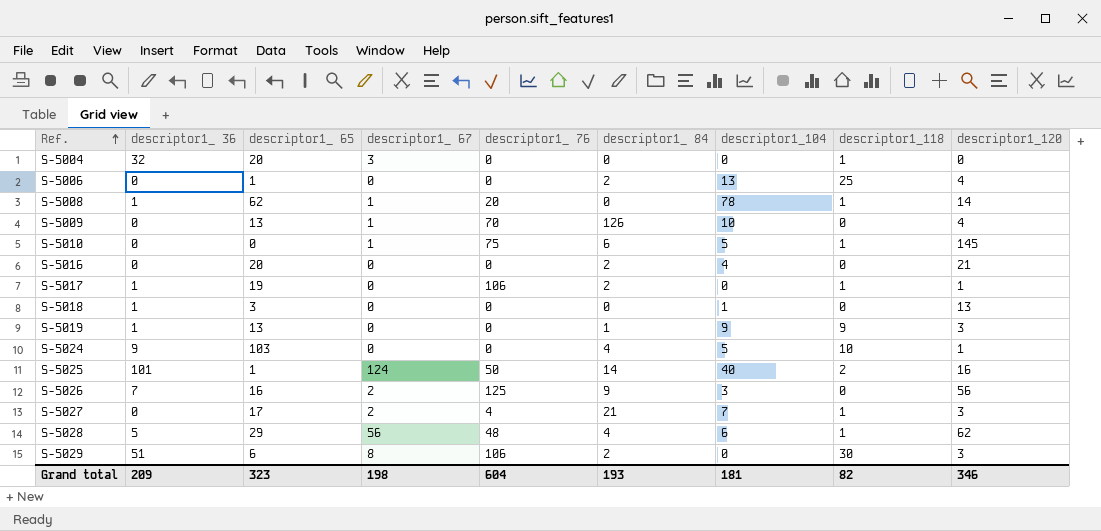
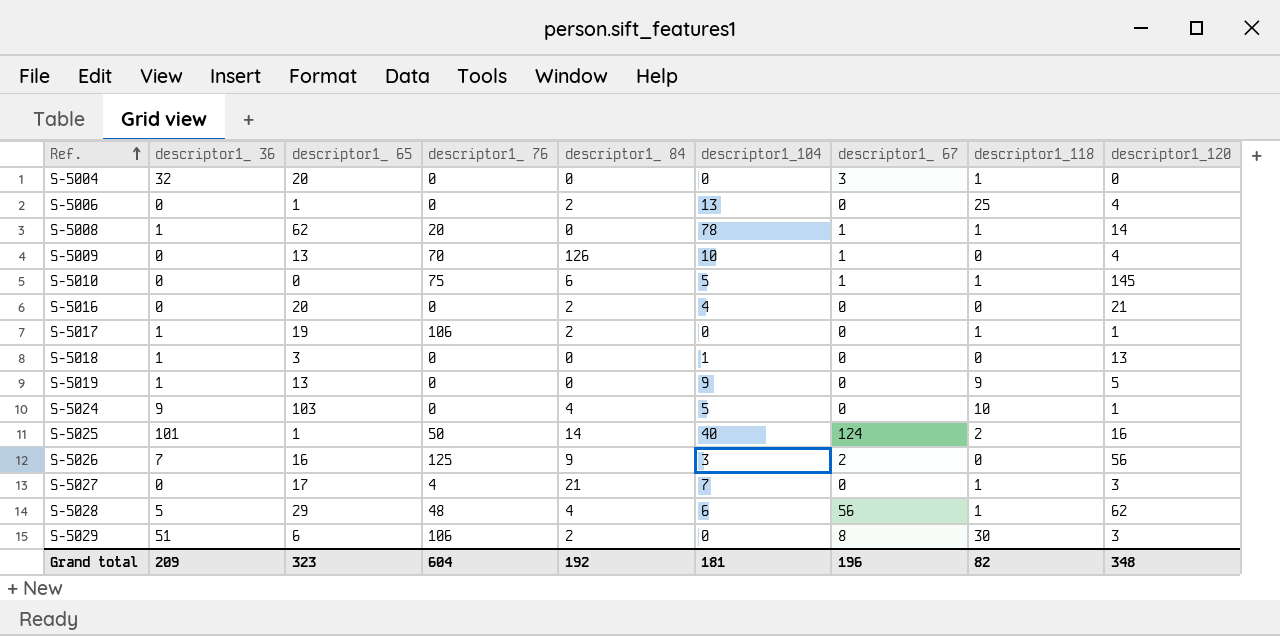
column descriptor1_ 67 | position: 4 -> 7
S-5019 | descriptor1_ 84: 1 -> 0
S-5019 | descriptor1_120: 3 -> 5
S-5027 | descriptor1_ 67: 2 -> 0
Grand total | descriptor1_ 84: 193 -> 192
Grand total | descriptor1_ 67: 198 -> 196
Grand total | descriptor1_120: 346 -> 348

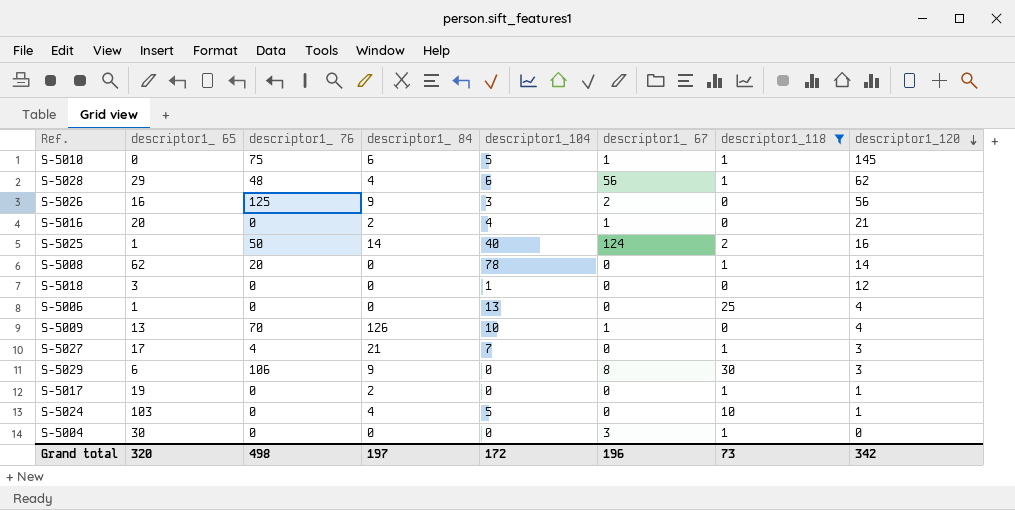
filter: none -> descriptor1_118 != 9
row order: Ref. ascending -> descriptor1_120 descending
column descriptor1_ 36 | position: 2 -> none
S-5016 | descriptor1_ 67: 0 -> 1
S-5008 | descriptor1_ 67: 1 -> 0
S-5018 | descriptor1_120: 13 -> 12
S-5006 | descriptor1_ 84: 2 -> 0
S-5029 | descriptor1_ 84: 2 -> 9
S-5017 | descriptor1_ 76: 106 -> 0
S-5004 | descriptor1_ 65: 20 -> 30
Grand total | descriptor1_ 65: 323 -> 320
Grand total | descriptor1_ 76: 604 -> 498
Grand total | descriptor1_ 84: 192 -> 197
Grand total | descriptor1_104: 181 -> 172
Grand total | descriptor1_118: 82 -> 73
Grand total | descriptor1_120: 348 -> 342

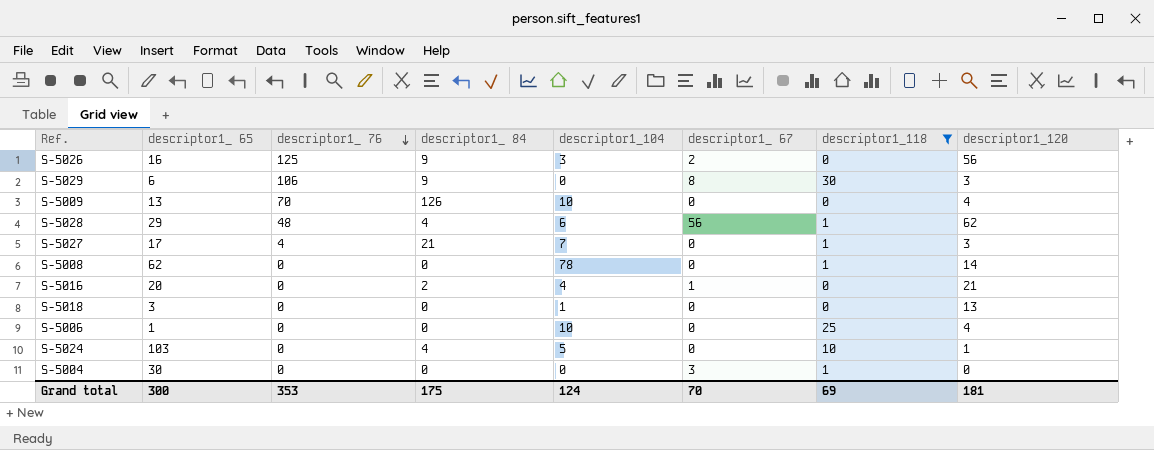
row order: descriptor1_120 descending -> descriptor1_ 76 descending
row S-5010: 0 | 75 | 6 | 5 | 1 | 1 | 145 -> none
row S-5025: 1 | 50 | 14 | 40 | 124 | 2 | 16 -> none
row S-5017: 19 | 0 | 2 | 0 | 0 | 1 | 1 -> none
S-5009 | descriptor1_ 67: 1 -> 0
S-5008 | descriptor1_ 76: 20 -> 0
S-5018 | descriptor1_120: 12 -> 13
S-5006 | descriptor1_104: 13 -> 10
Grand total | descriptor1_ 65: 320 -> 300
Grand total | descriptor1_ 76: 498 -> 353
Grand total | descriptor1_ 84: 197 -> 175
Grand total | descriptor1_104: 172 -> 124
Grand total | descriptor1_ 67: 196 -> 70
Grand total | descriptor1_118: 73 -> 69
Grand total | descriptor1_120: 342 -> 181

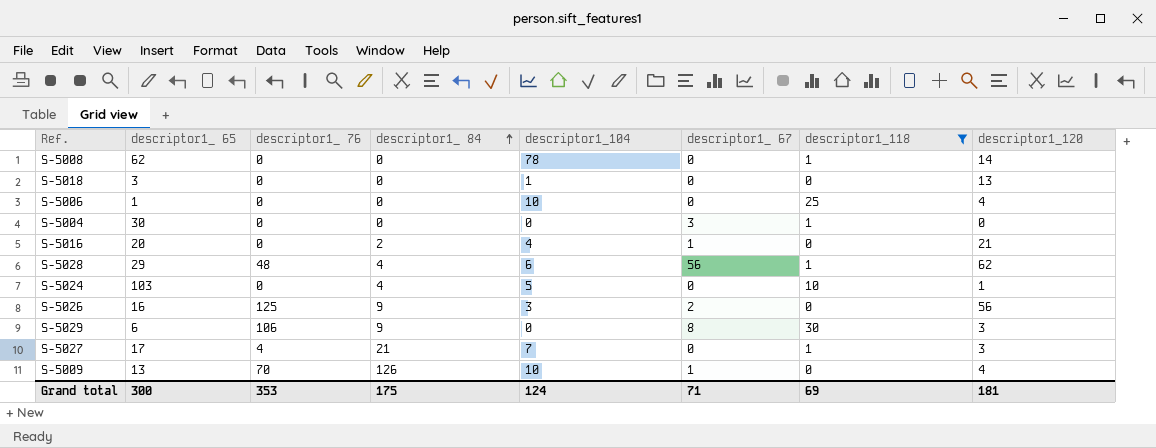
row order: descriptor1_ 76 descending -> descriptor1_ 84 ascending
S-5009 | descriptor1_ 67: 0 -> 1
Grand total | descriptor1_ 67: 70 -> 71

